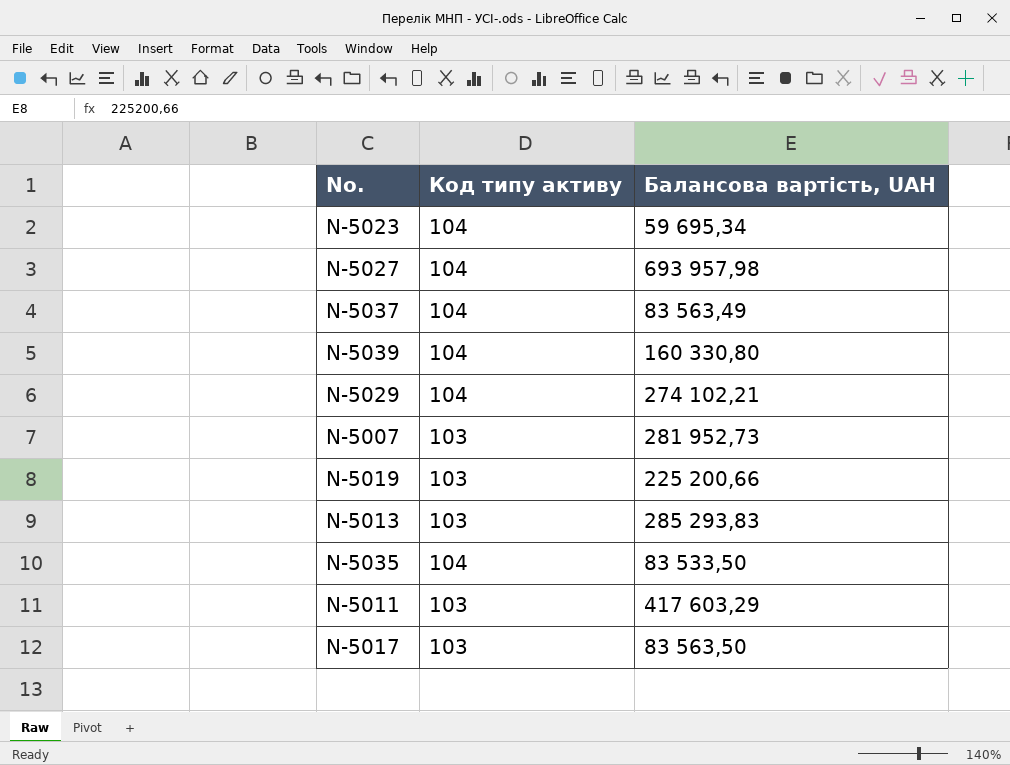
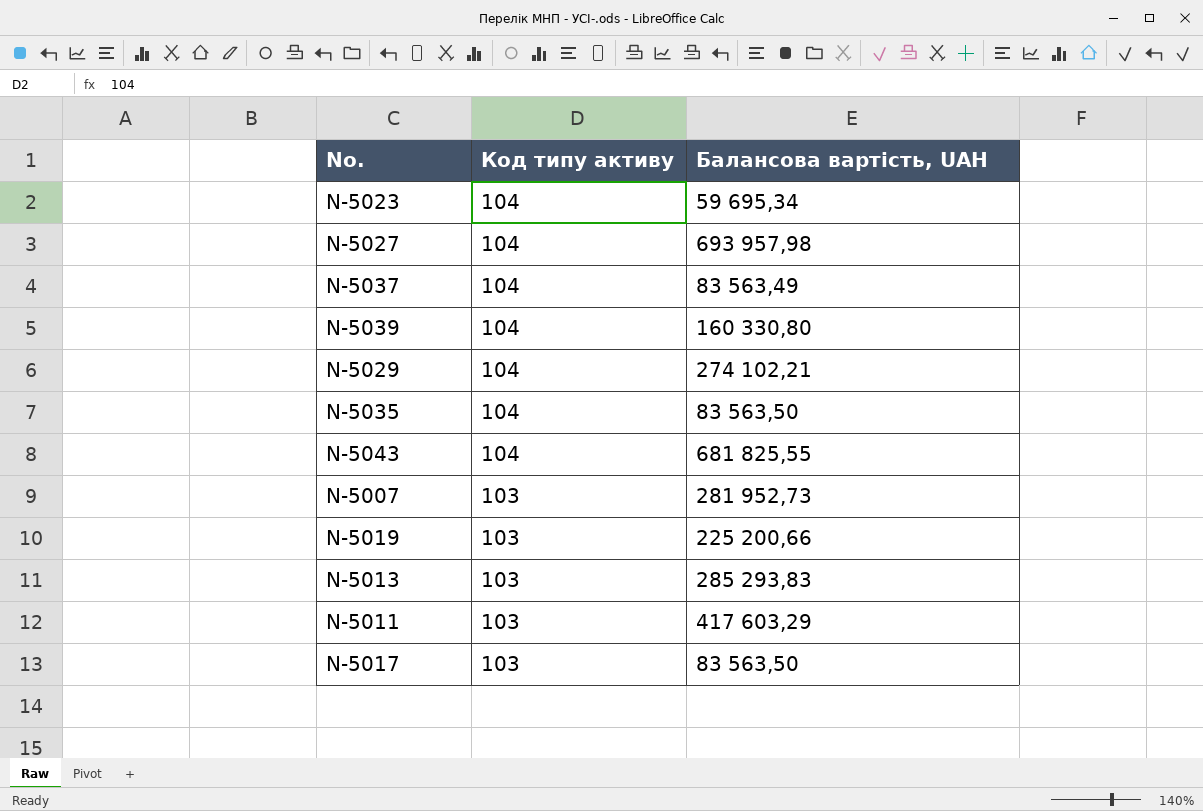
row order: none -> Код типу активу descending
N-5035 | Балансова вартість, UAH: 83 533,50 -> 83 563,50
row N-5043: none -> 104 | 681 825,55

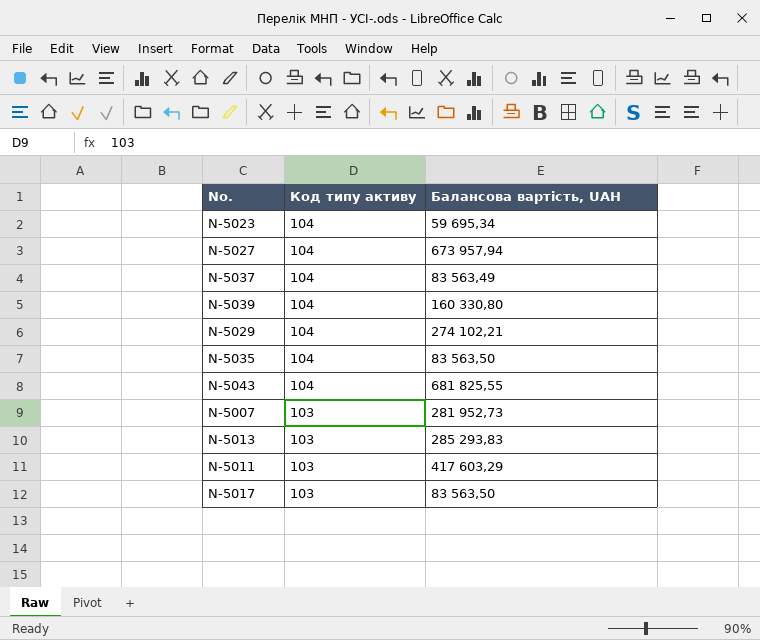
row N-5019: 103 | 225 200,66 -> none
N-5027 | Балансова вартість, UAH: 693 957,98 -> 673 957,94

